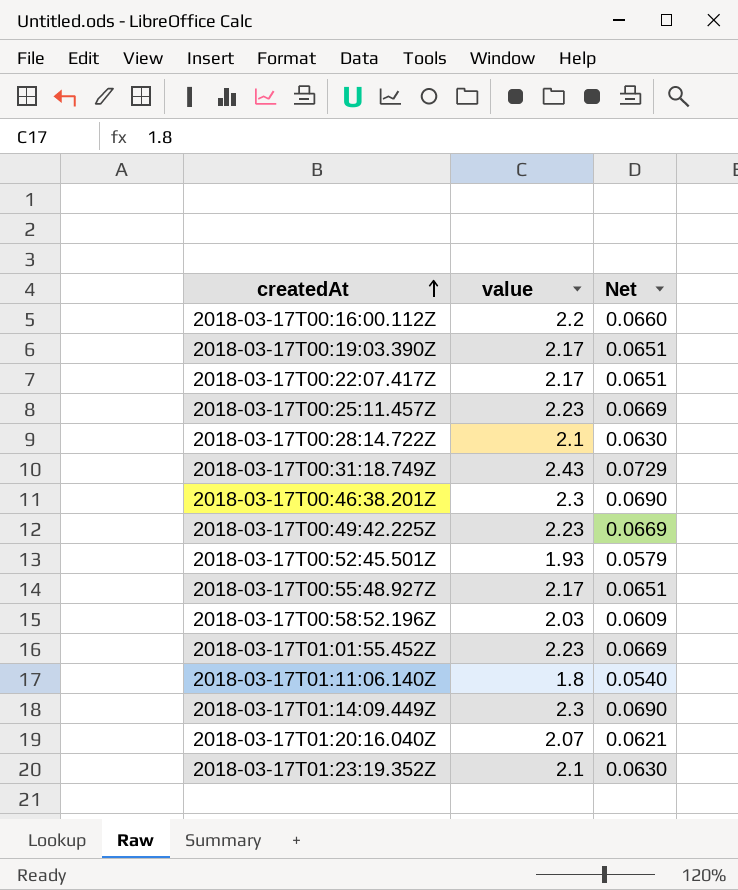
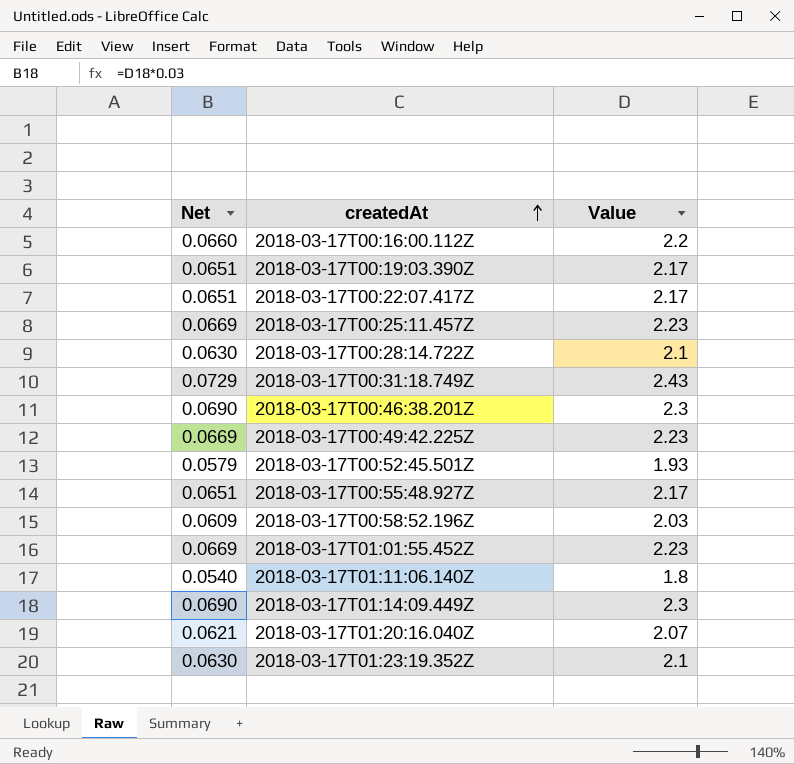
column Net | position: 3 -> 1
column name: value -> Value

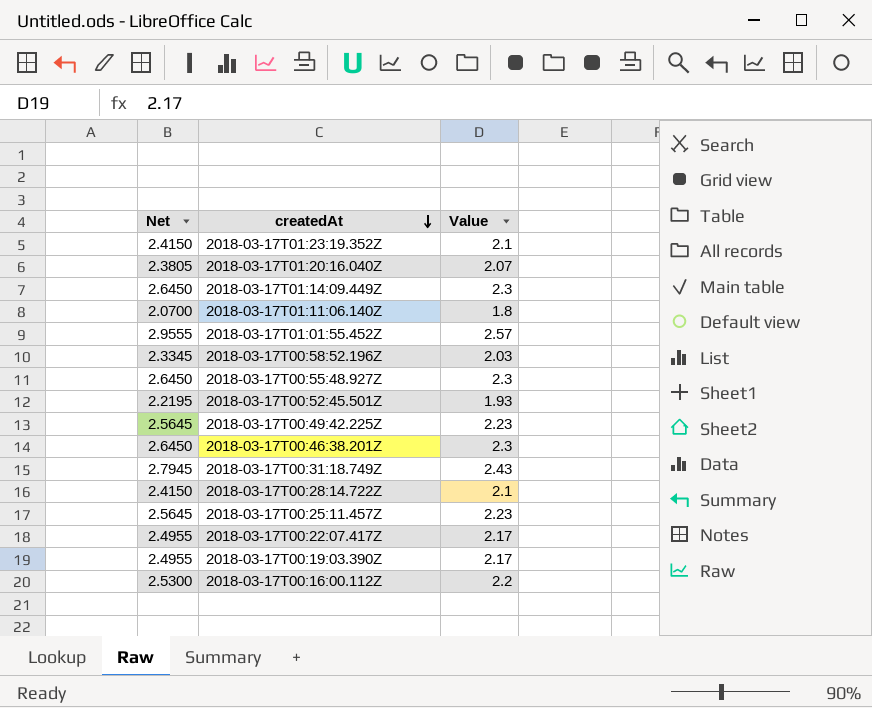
row order: createdAt ascending -> createdAt descending
column Net | formula: [Value] * 0.03 -> [Value] * 1.15
2018-03-17T01:01:55.452Z | Value: 2.23 -> 2.57
2018-03-17T00:55:48.927Z | Value: 2.17 -> 2.3

